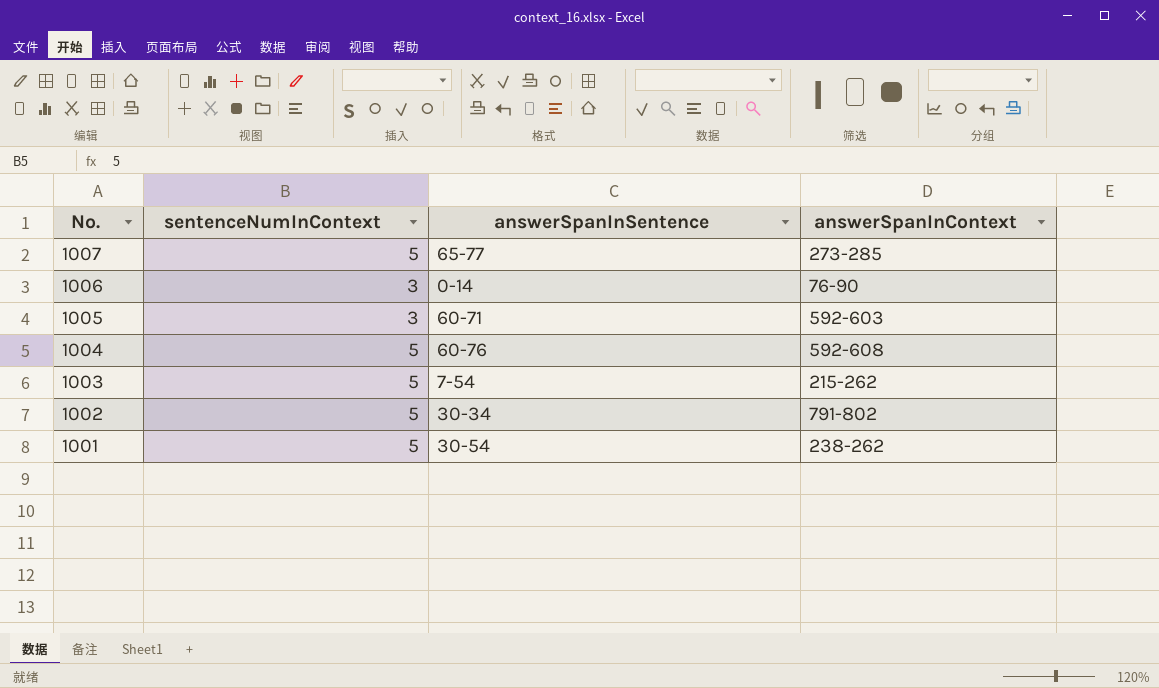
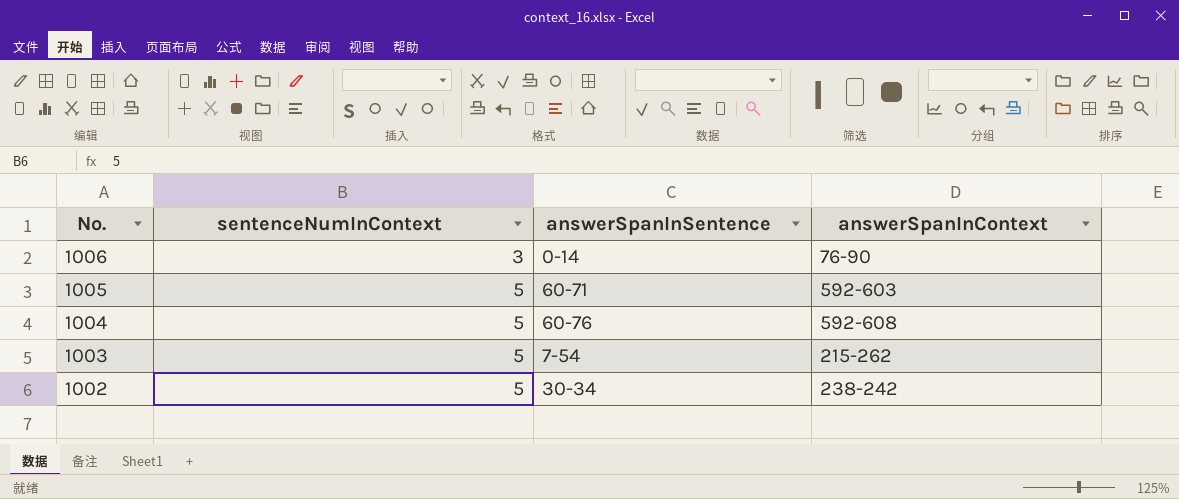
row 1007: 5 | 65-77 | 273-285 -> none
row 1001: 5 | 30-54 | 238-262 -> none
1005 | sentenceNumInContext: 3 -> 5
1002 | answerSpanInContext: 791-802 -> 238-242

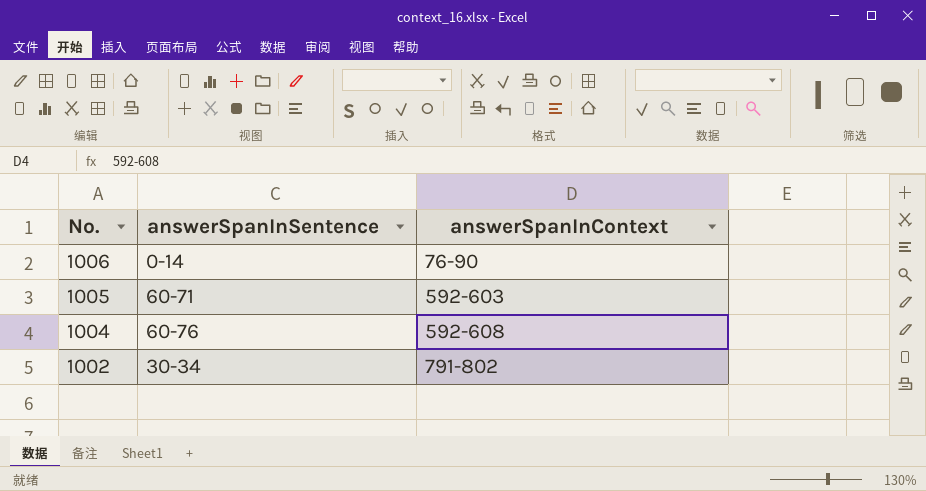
column sentenceNumInContext | position: 2 -> none
row 1003: 5 | 7-54 | 215-262 -> none
1002 | answerSpanInContext: 238-242 -> 791-802

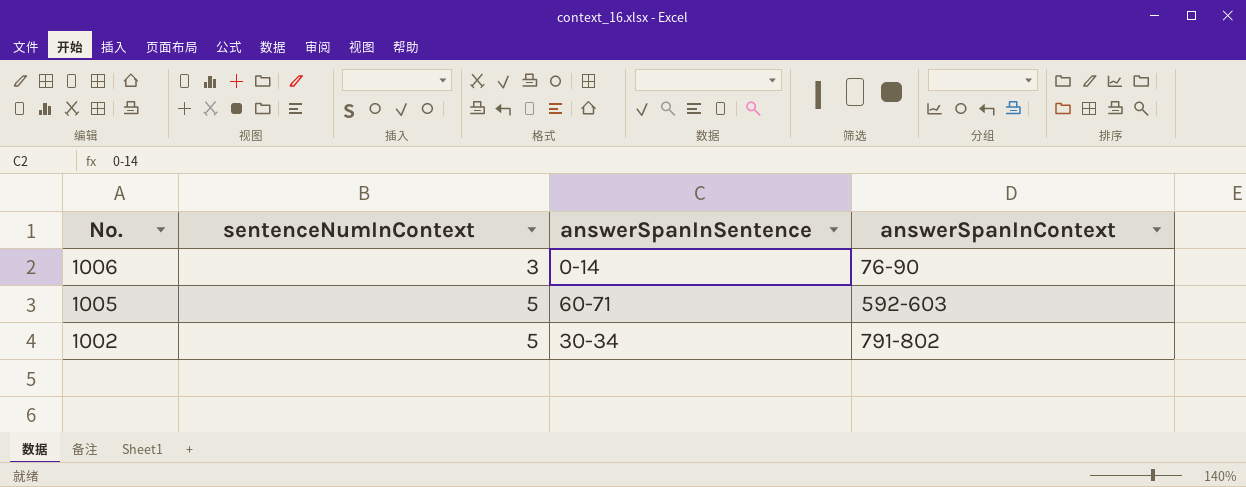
column sentenceNumInContext | position: none -> 2
row 1004: 60-76 | 592-608 -> none

